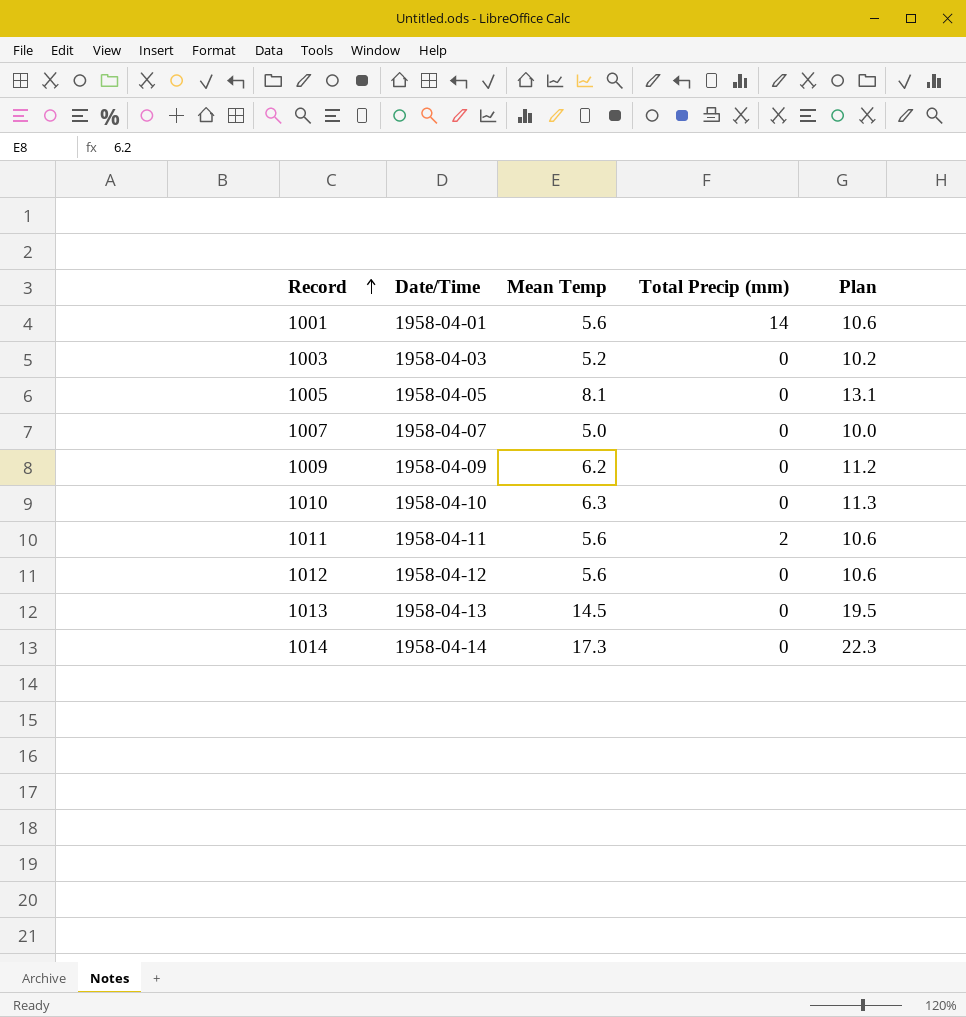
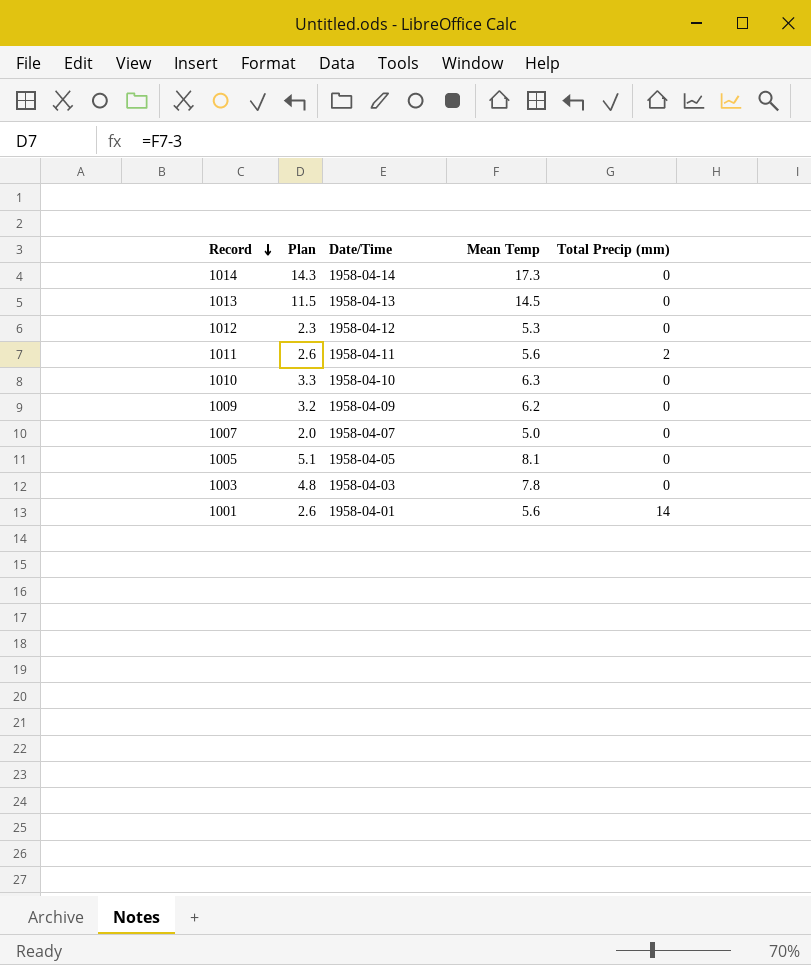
row order: Record ascending -> Record descending
column Plan | formula: [Mean Temp] + 5 -> [Mean Temp] - 3
column Plan | position: 5 -> 2
1012 | Mean Temp: 5.6 -> 5.3
1003 | Mean Temp: 5.2 -> 7.8

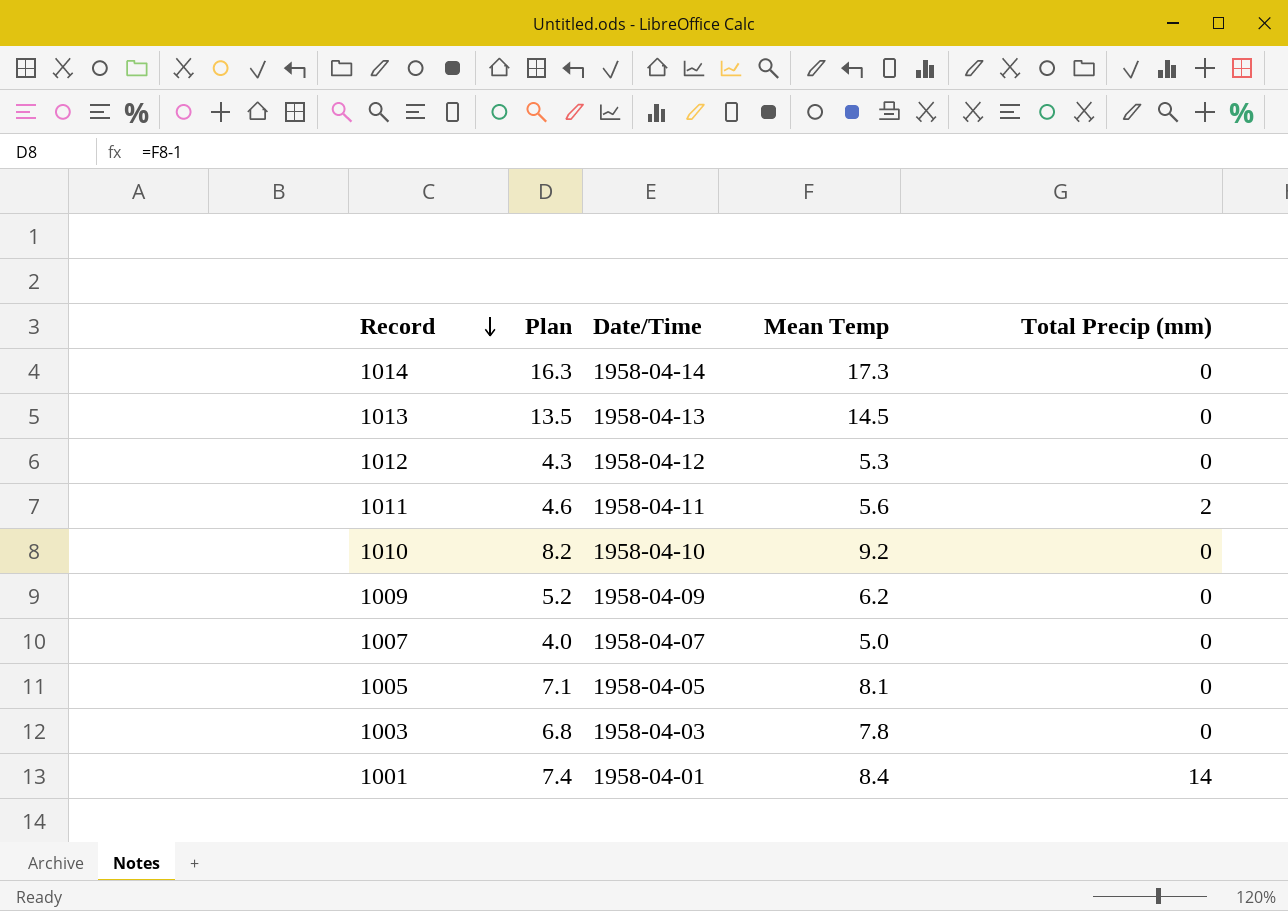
column Plan | formula: [Mean Temp] - 3 -> [Mean Temp] - 1
1010 | Mean Temp: 6.3 -> 9.2
1001 | Mean Temp: 5.6 -> 8.4

